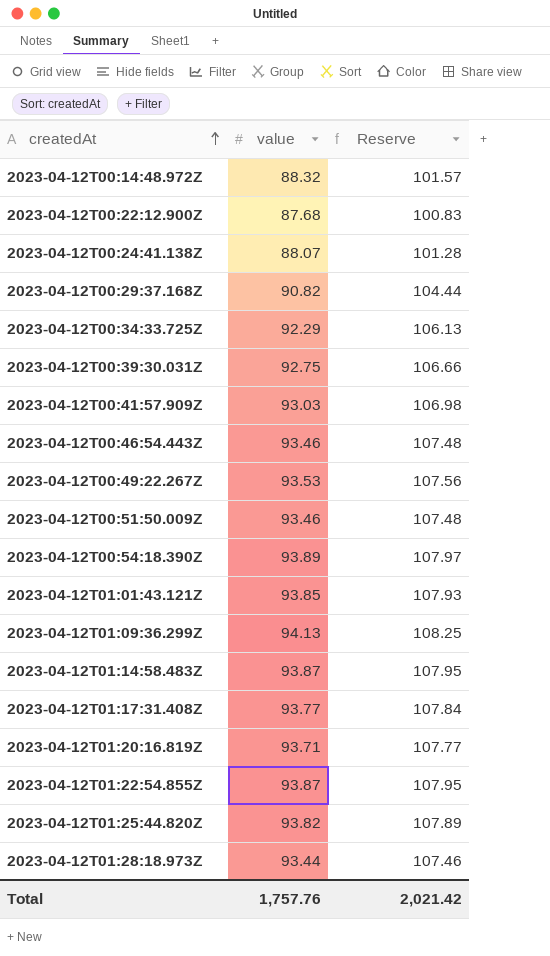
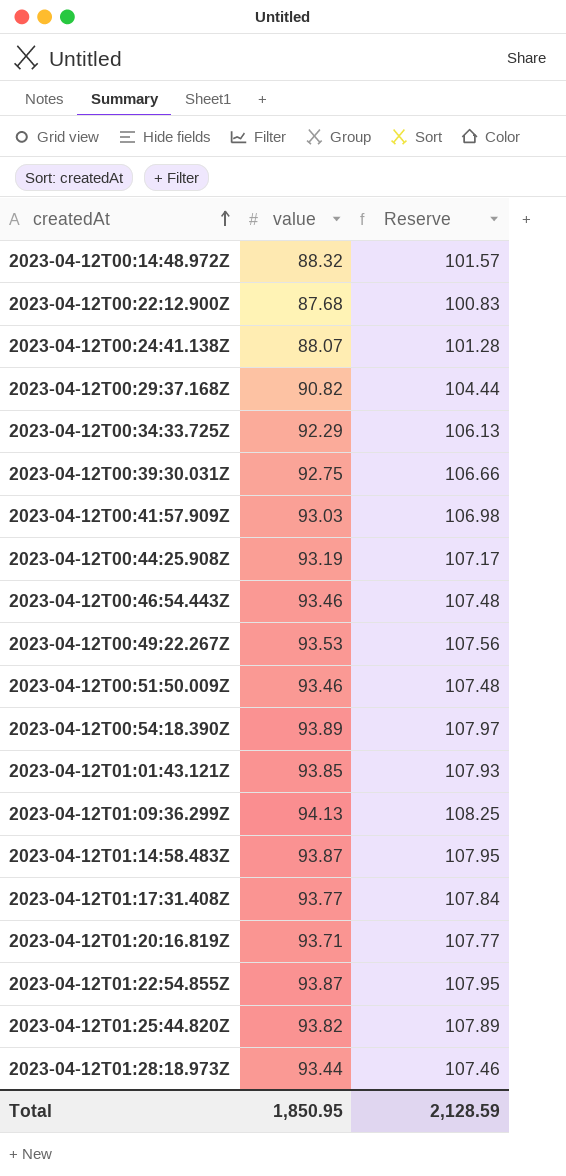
row 2023-04-12T00:44:25.908Z: none -> 93.19 | 107.17
Total | value: 1,757.76 -> 1,850.95
Total | Reserve: 2,021.42 -> 2,128.59

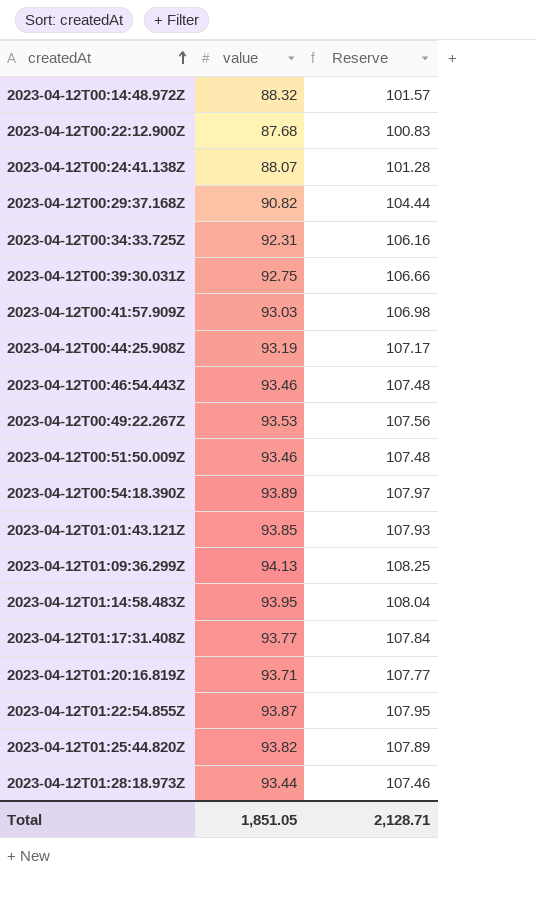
2023-04-12T00:34:33.725Z | value: 92.29 -> 92.31
2023-04-12T00:34:33.725Z | Reserve: 106.13 -> 106.16
2023-04-12T01:14:58.483Z | value: 93.87 -> 93.95
2023-04-12T01:14:58.483Z | Reserve: 107.95 -> 108.04
Total | value: 1,850.95 -> 1,851.05
Total | Reserve: 2,128.59 -> 2,128.71

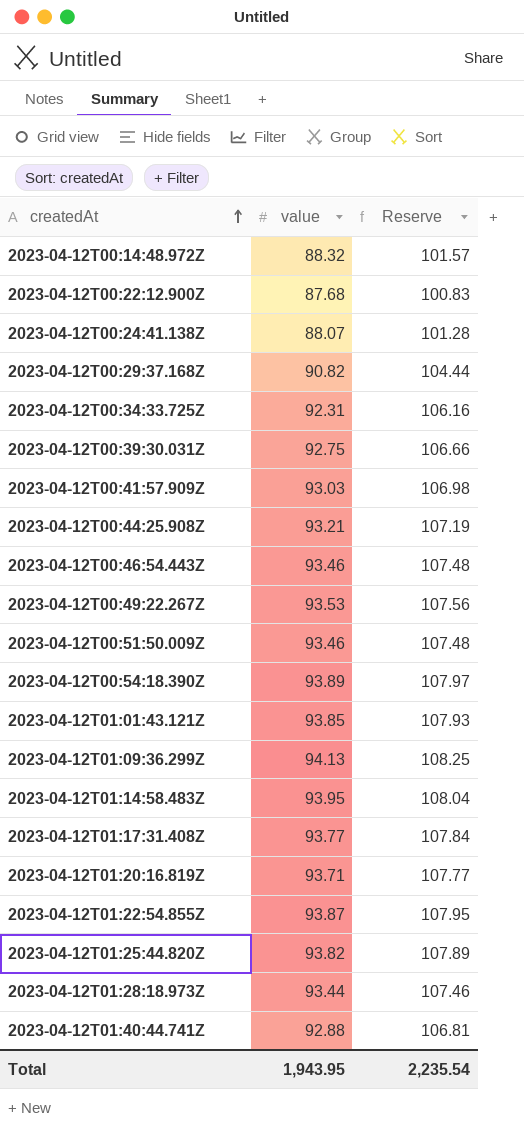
2023-04-12T00:44:25.908Z | value: 93.19 -> 93.21
2023-04-12T00:44:25.908Z | Reserve: 107.17 -> 107.19
row 2023-04-12T01:40:44.741Z: none -> 92.88 | 106.81
Total | value: 1,851.05 -> 1,943.95
Total | Reserve: 2,128.71 -> 2,235.54

